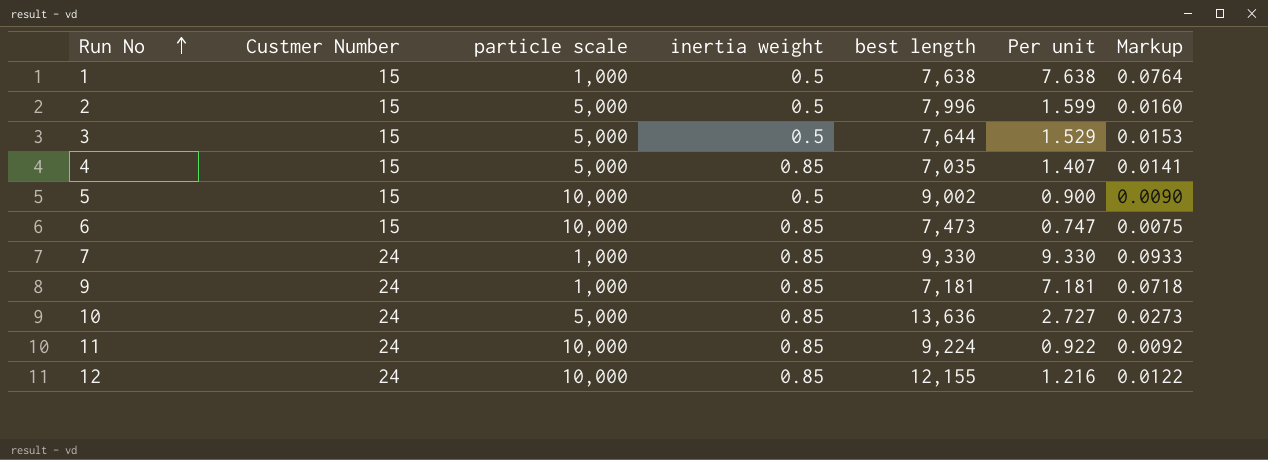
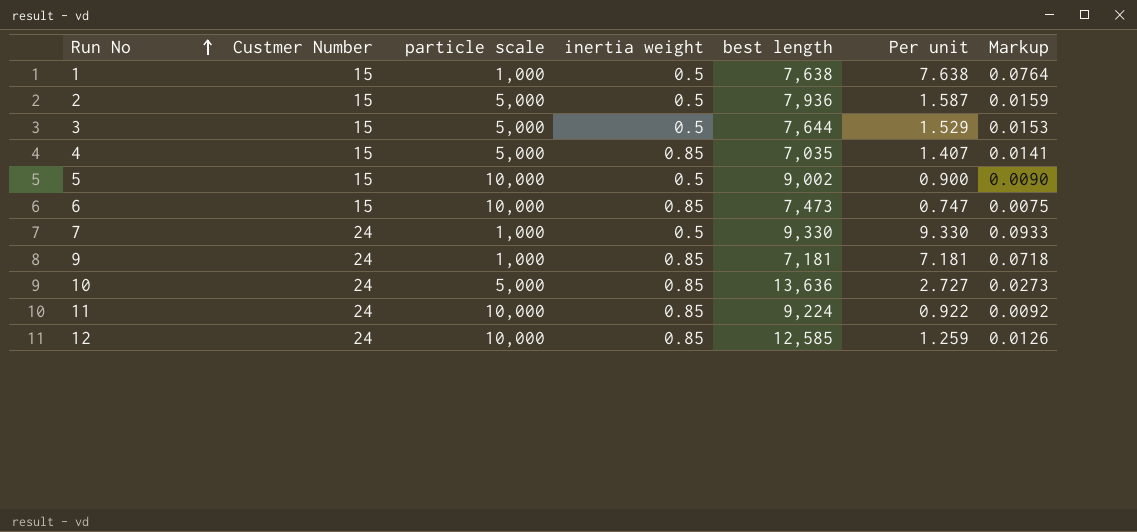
2 | best length: 7,996 -> 7,936
2 | Per unit: 1.599 -> 1.587
2 | Markup: 0.0160 -> 0.0159
7 | inertia weight: 0.85 -> 0.5
12 | best length: 12,155 -> 12,585
12 | Per unit: 1.216 -> 1.259
12 | Markup: 0.0122 -> 0.0126

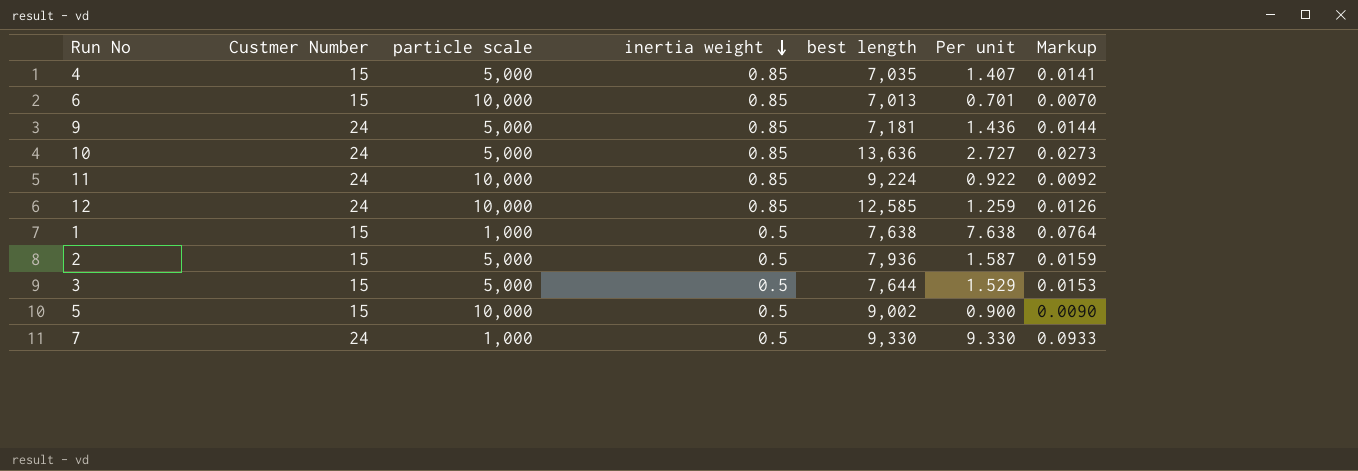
row order: Run No ascending -> inertia weight descending
6 | best length: 7,473 -> 7,013
6 | Per unit: 0.747 -> 0.701
6 | Markup: 0.0075 -> 0.0070
9 | particle scale: 1,000 -> 5,000
9 | Per unit: 7.181 -> 1.436
9 | Markup: 0.0718 -> 0.0144

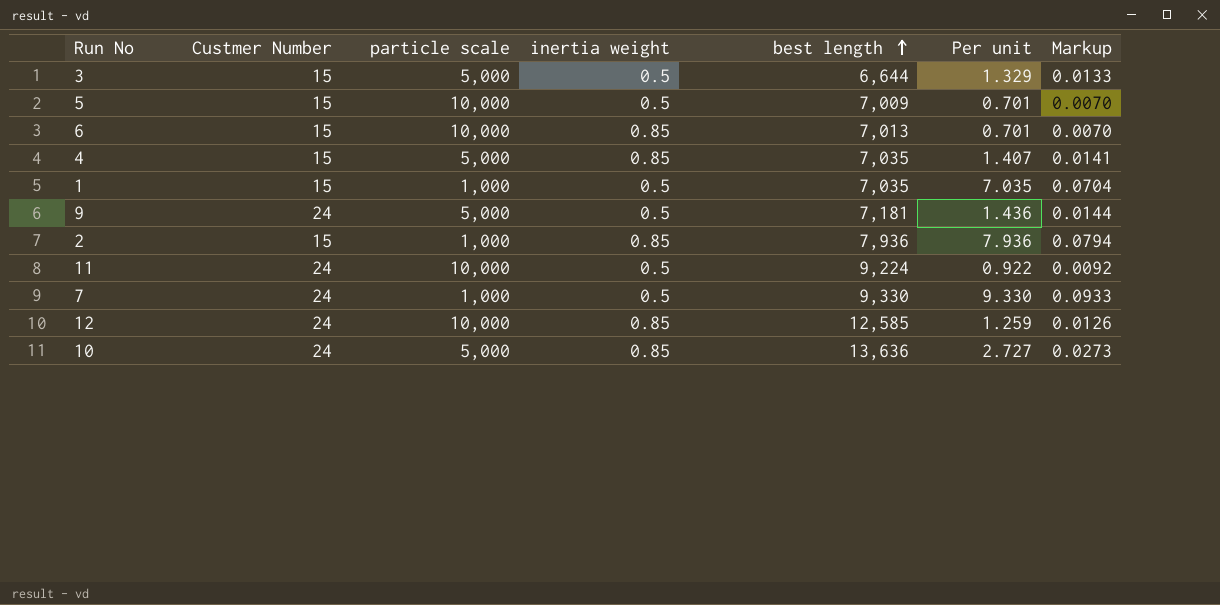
row order: inertia weight descending -> best length ascending
3 | best length: 7,644 -> 6,644
3 | Per unit: 1.529 -> 1.329
3 | Markup: 0.0153 -> 0.0133
5 | best length: 9,002 -> 7,009
5 | Per unit: 0.900 -> 0.701
5 | Markup: 0.0090 -> 0.0070
1 | best length: 7,638 -> 7,035
1 | Per unit: 7.638 -> 7.035
1 | Markup: 0.0764 -> 0.0704
9 | inertia weight: 0.85 -> 0.5
2 | particle scale: 5,000 -> 1,000
2 | inertia weight: 0.5 -> 0.85
2 | Per unit: 1.587 -> 7.936
2 | Markup: 0.0159 -> 0.0794
11 | inertia weight: 0.85 -> 0.5

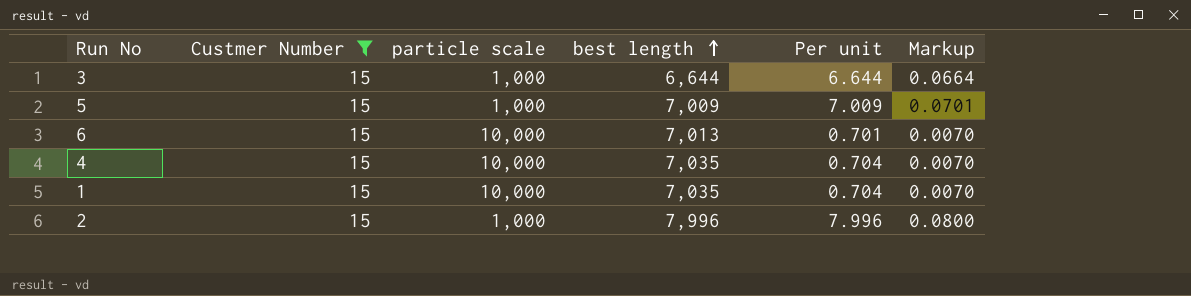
filter: none -> Custmer Number = 15
column inertia weight | position: 4 -> none
3 | particle scale: 5,000 -> 1,000
3 | Per unit: 1.329 -> 6.644
3 | Markup: 0.0133 -> 0.0664
5 | particle scale: 10,000 -> 1,000
5 | Per unit: 0.701 -> 7.009
5 | Markup: 0.0070 -> 0.0701
4 | particle scale: 5,000 -> 10,000
4 | Per unit: 1.407 -> 0.704
4 | Markup: 0.0141 -> 0.0070
1 | particle scale: 1,000 -> 10,000
1 | Per unit: 7.035 -> 0.704
1 | Markup: 0.0704 -> 0.0070
2 | best length: 7,936 -> 7,996
2 | Per unit: 7.936 -> 7.996
2 | Markup: 0.0794 -> 0.0800

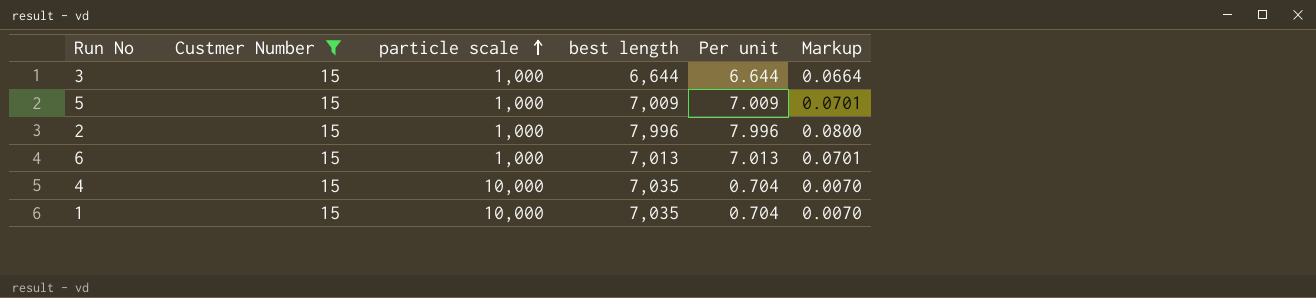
row order: best length ascending -> particle scale ascending
6 | particle scale: 10,000 -> 1,000
6 | Per unit: 0.701 -> 7.013
6 | Markup: 0.0070 -> 0.0701

